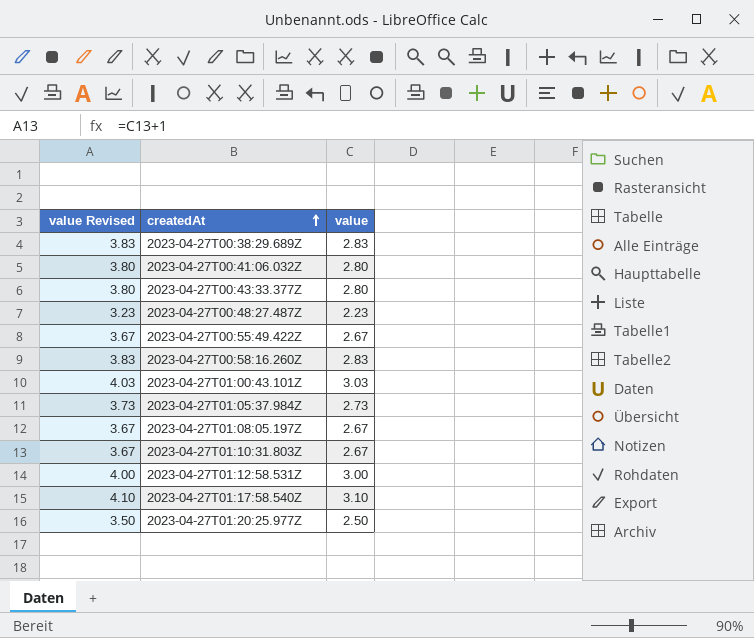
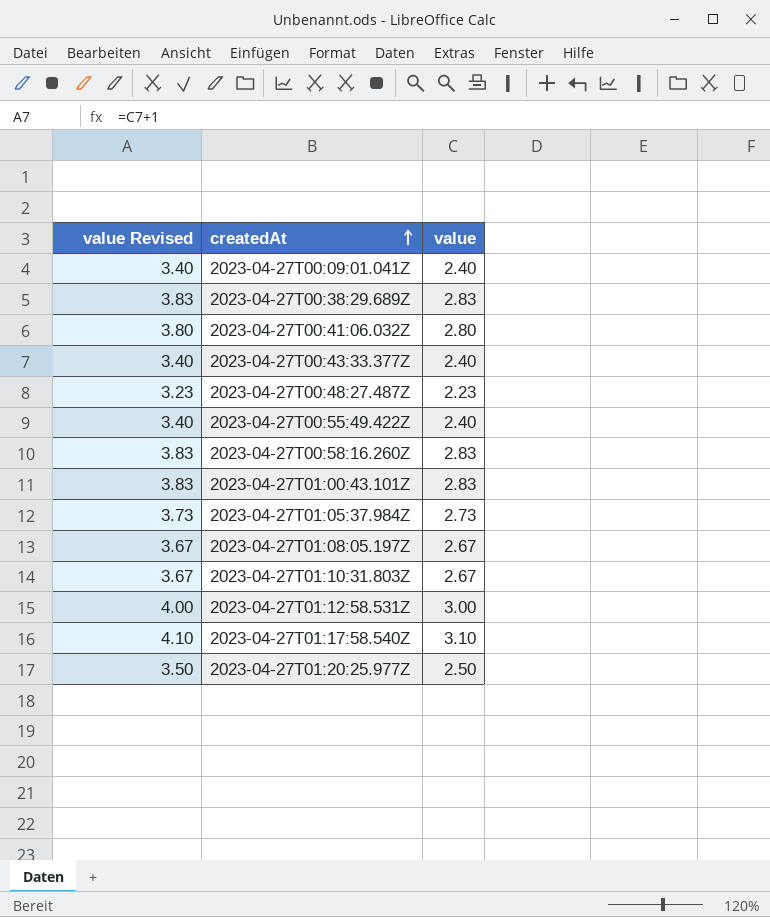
row 2023-04-27T00:09:01.041Z: none -> 3.40 | 2.40
2023-04-27T00:43:33.377Z | value Revised: 3.80 -> 3.40
2023-04-27T00:43:33.377Z | value: 2.80 -> 2.40
2023-04-27T00:55:49.422Z | value Revised: 3.67 -> 3.40
2023-04-27T00:55:49.422Z | value: 2.67 -> 2.40
2023-04-27T01:00:43.101Z | value Revised: 4.03 -> 3.83
2023-04-27T01:00:43.101Z | value: 3.03 -> 2.83

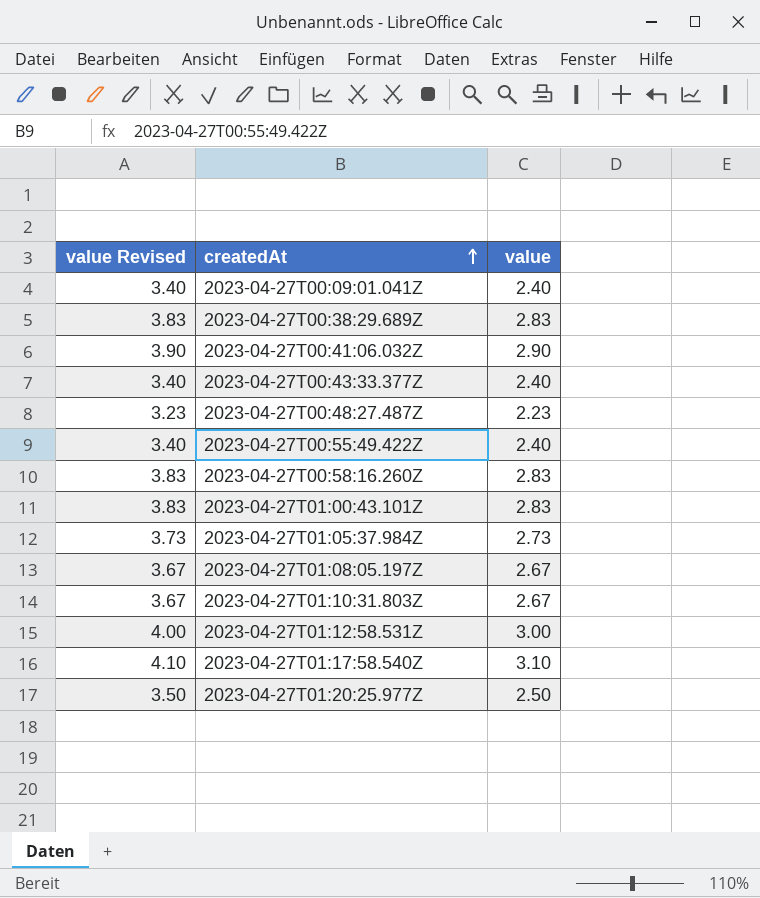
2023-04-27T00:41:06.032Z | value Revised: 3.80 -> 3.90
2023-04-27T00:41:06.032Z | value: 2.80 -> 2.90

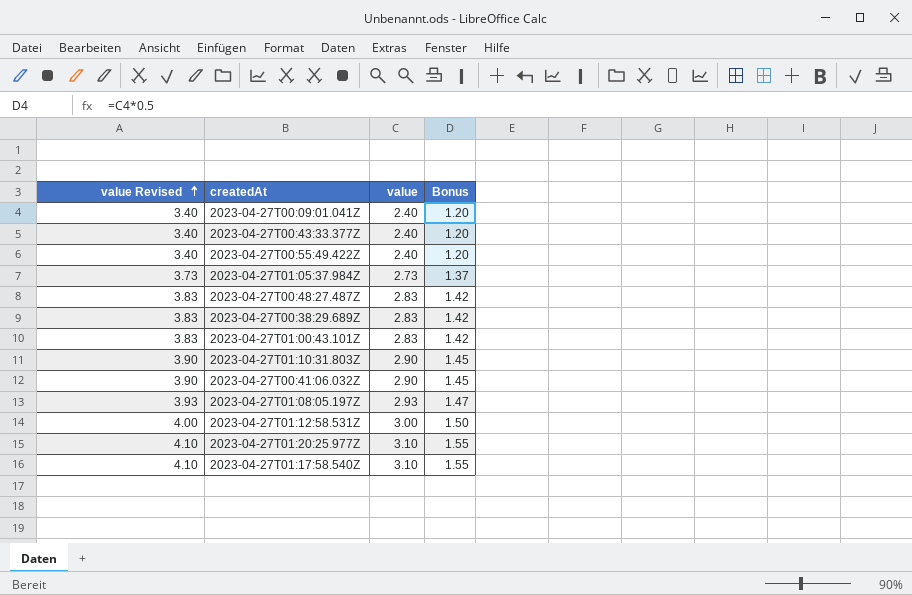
row order: createdAt ascending -> value Revised ascending
column Bonus | formula: none -> [value] * 0.5
row 2023-04-27T00:58:16.260Z: 3.83 | 2.83 -> none
2023-04-27T00:48:27.487Z | value Revised: 3.23 -> 3.83
2023-04-27T00:48:27.487Z | value: 2.23 -> 2.83
2023-04-27T01:10:31.803Z | value Revised: 3.67 -> 3.90
2023-04-27T01:10:31.803Z | value: 2.67 -> 2.90
2023-04-27T01:08:05.197Z | value Revised: 3.67 -> 3.93
2023-04-27T01:08:05.197Z | value: 2.67 -> 2.93
2023-04-27T01:20:25.977Z | value Revised: 3.50 -> 4.10
2023-04-27T01:20:25.977Z | value: 2.50 -> 3.10

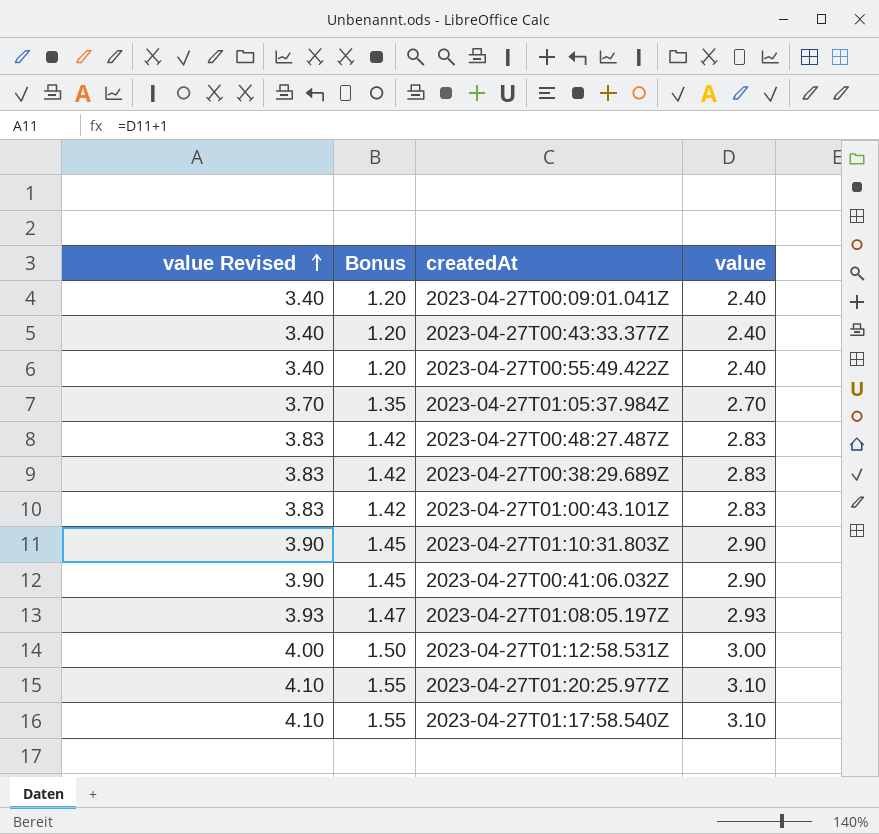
column Bonus | position: 4 -> 2
2023-04-27T01:05:37.984Z | value Revised: 3.73 -> 3.70
2023-04-27T01:05:37.984Z | Bonus: 1.37 -> 1.35
2023-04-27T01:05:37.984Z | value: 2.73 -> 2.70

